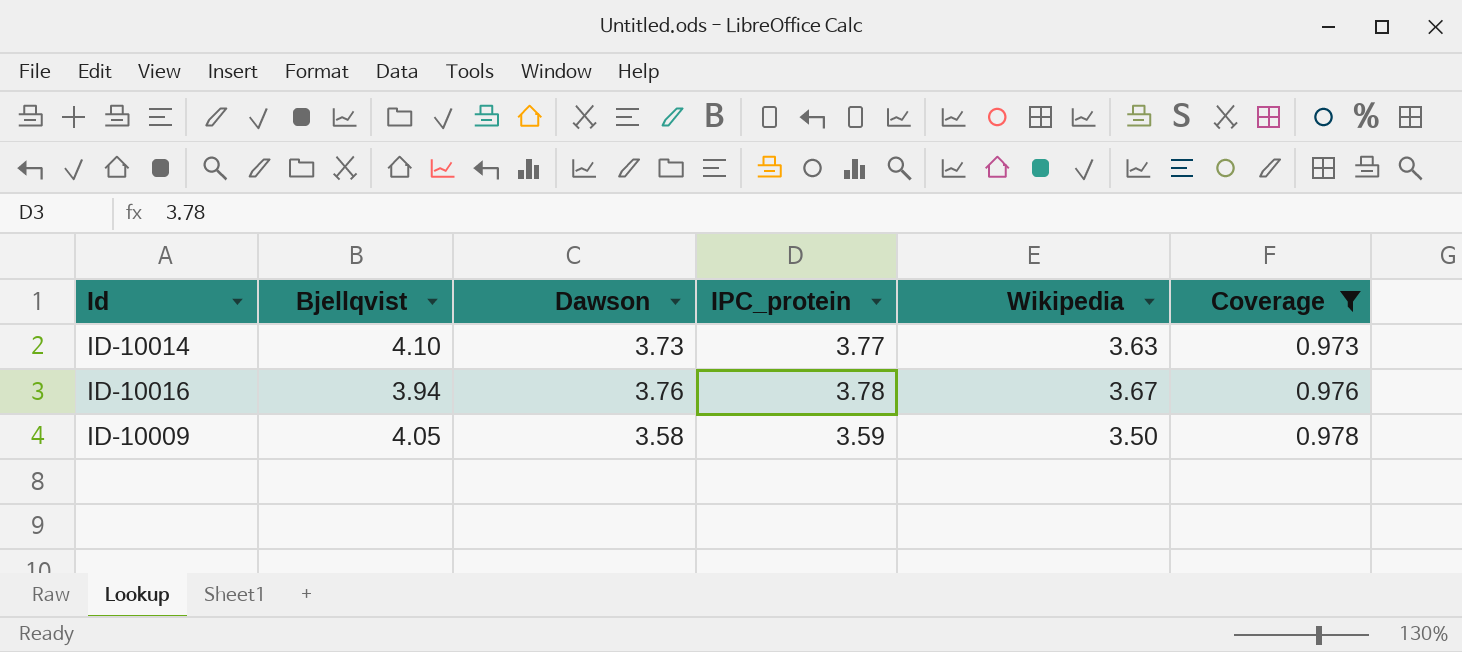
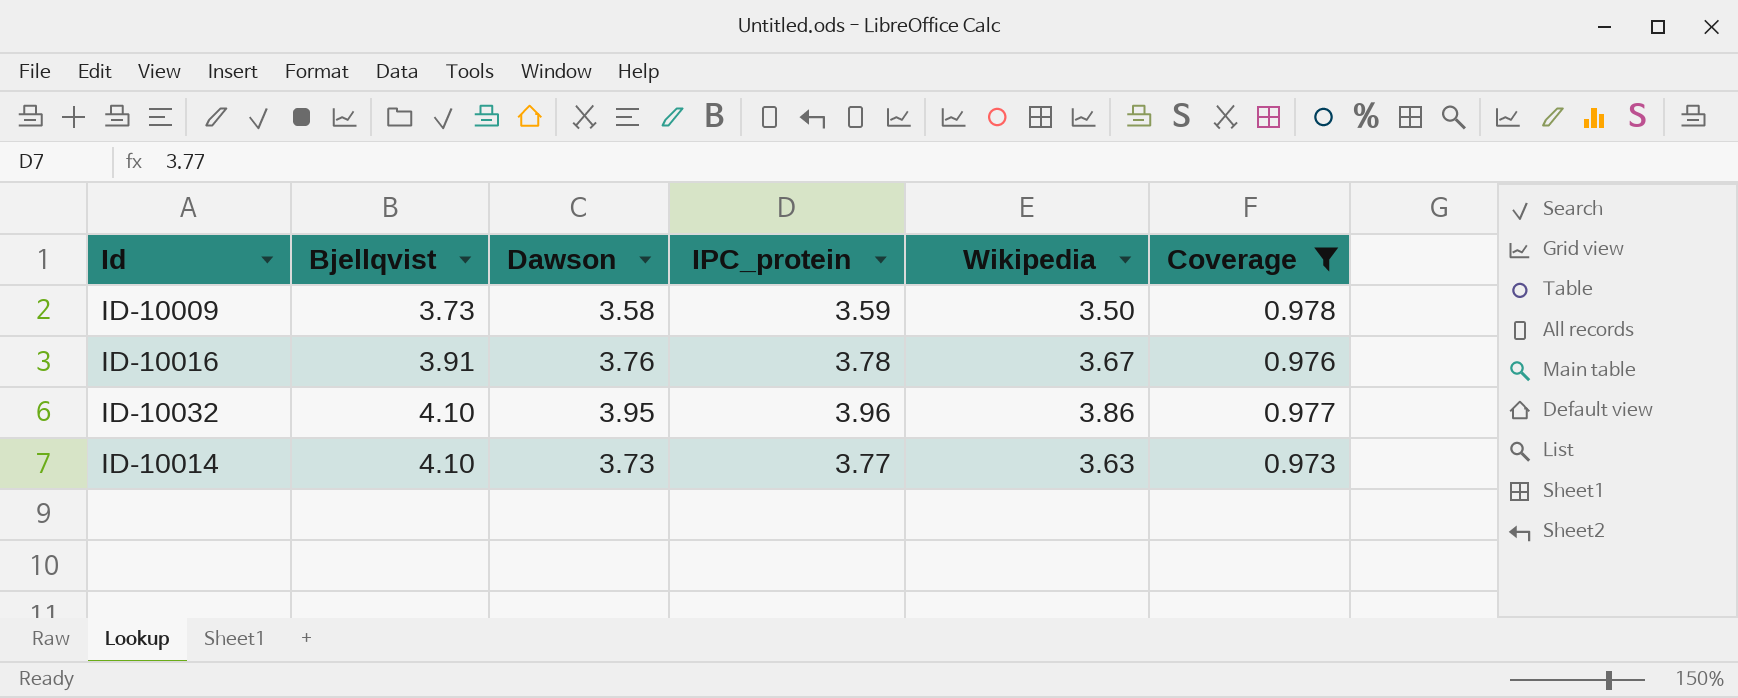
row order: Coverage ascending -> Bjellqvist ascending
ID-10009 | Bjellqvist: 4.05 -> 3.73
ID-10016 | Bjellqvist: 3.94 -> 3.91
row ID-10032: none -> 4.10 | 3.95 | 3.96 | 3.86 | 0.977

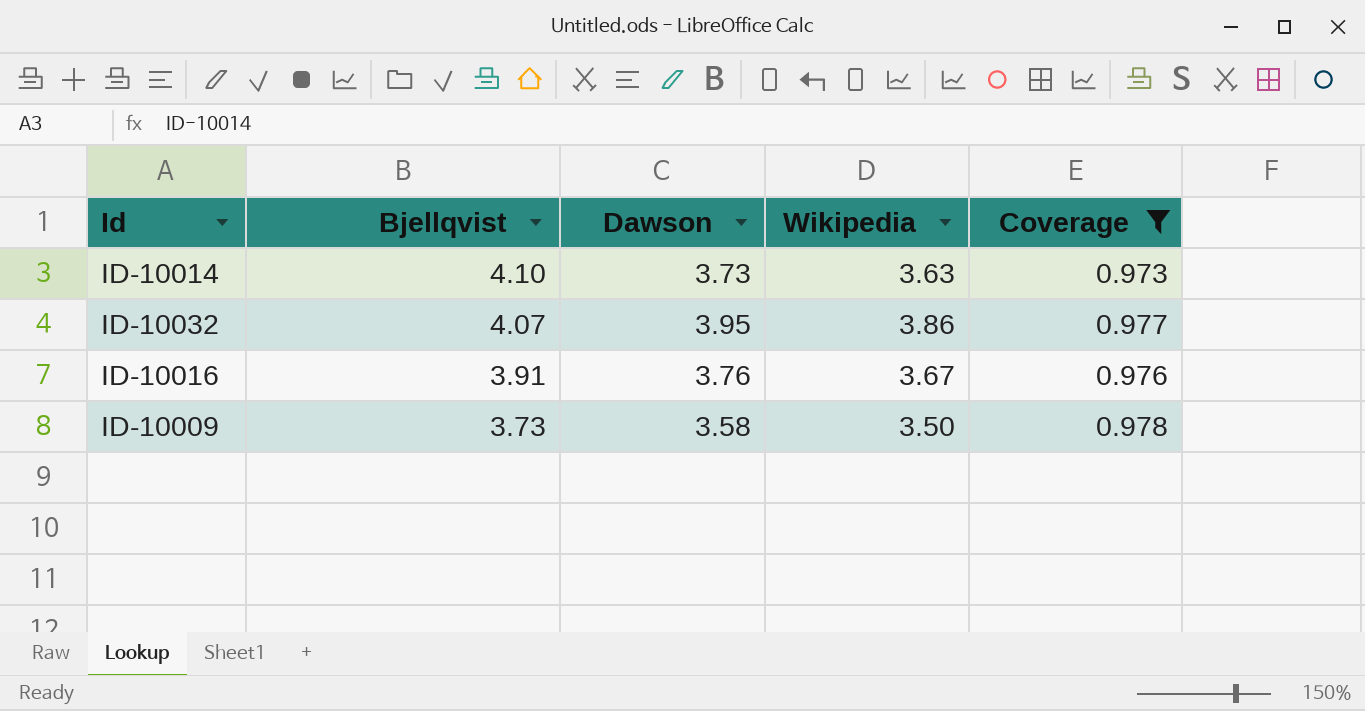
row order: Bjellqvist ascending -> Bjellqvist descending
column IPC_protein | position: 4 -> none
ID-10032 | Bjellqvist: 4.10 -> 4.07

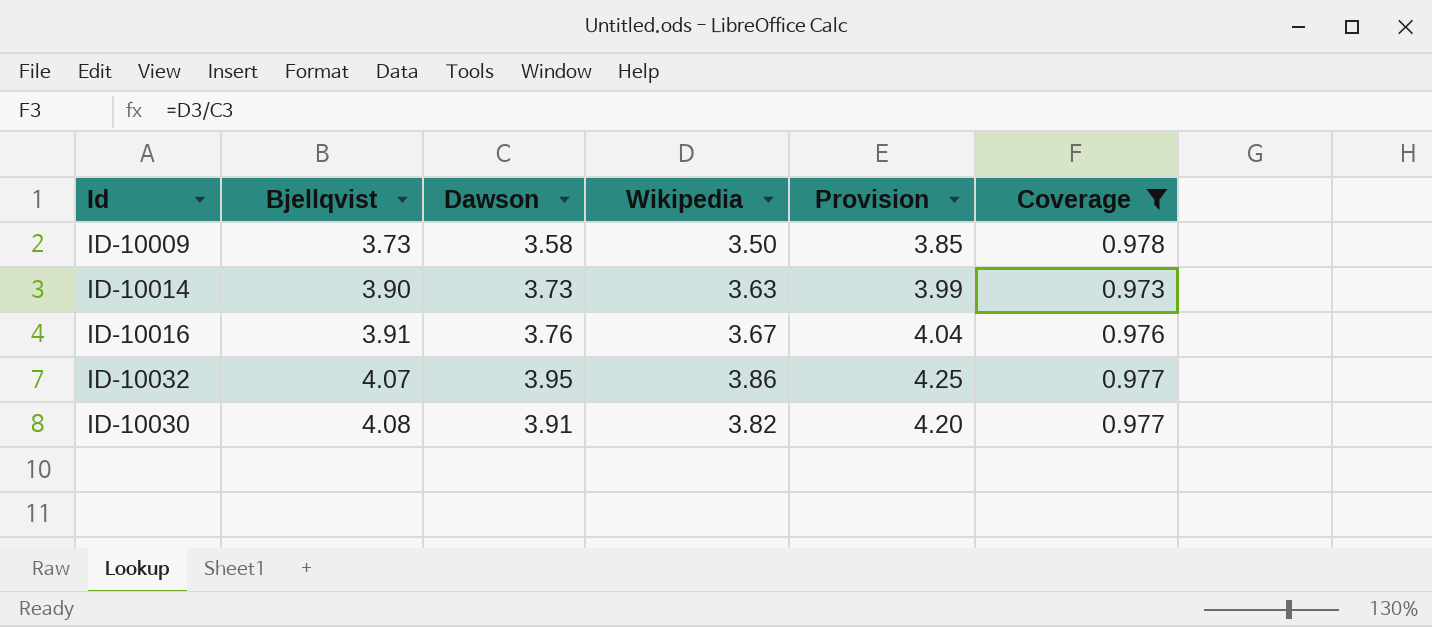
row order: Bjellqvist descending -> Bjellqvist ascending
column Provision | formula: none -> [Wikipedia] * 1.1
ID-10014 | Bjellqvist: 4.10 -> 3.90
row ID-10030: none -> 4.08 | 3.91 | 3.82 | 4.20 | 0.977

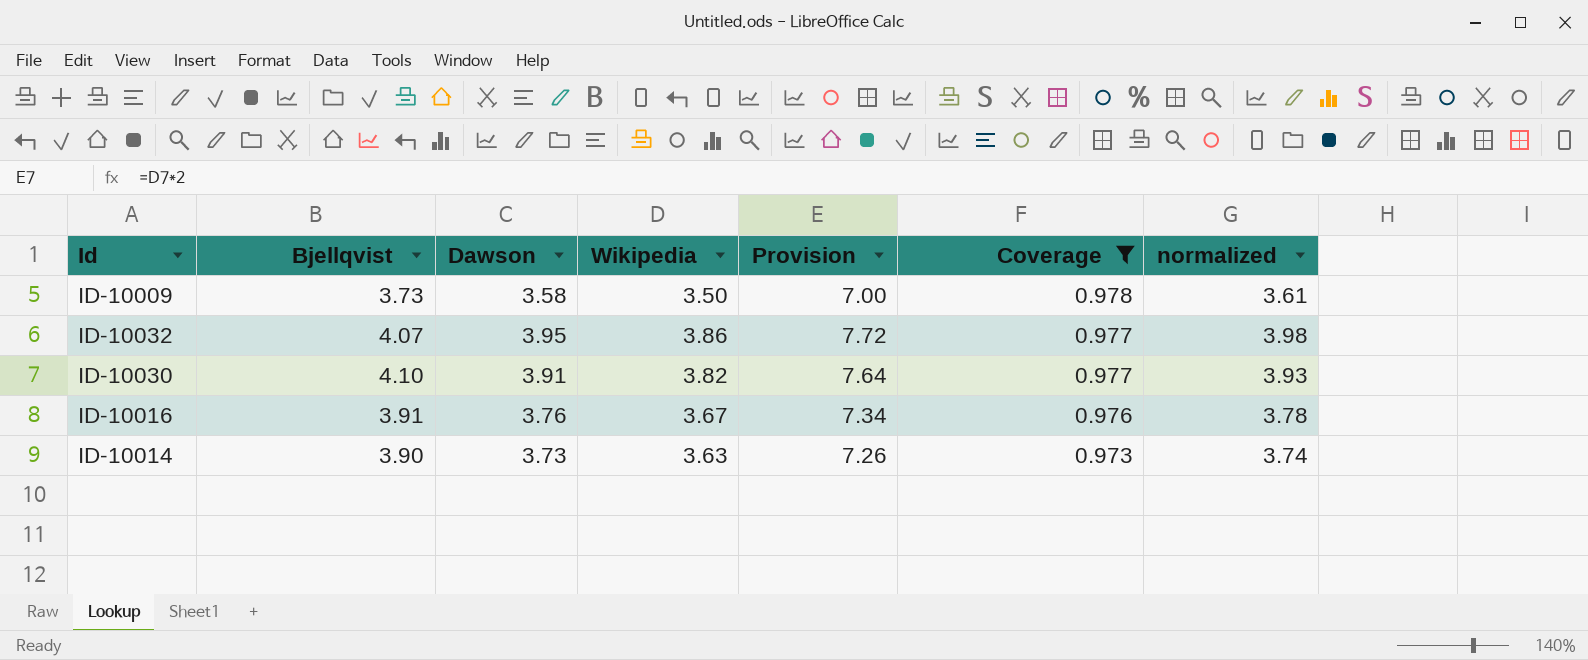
row order: Bjellqvist ascending -> Coverage descending
column Provision | formula: [Wikipedia] * 1.1 -> [Wikipedia] * 2
column normalized | formula: none -> [Wikipedia] * 1.03
ID-10030 | Bjellqvist: 4.08 -> 4.10

